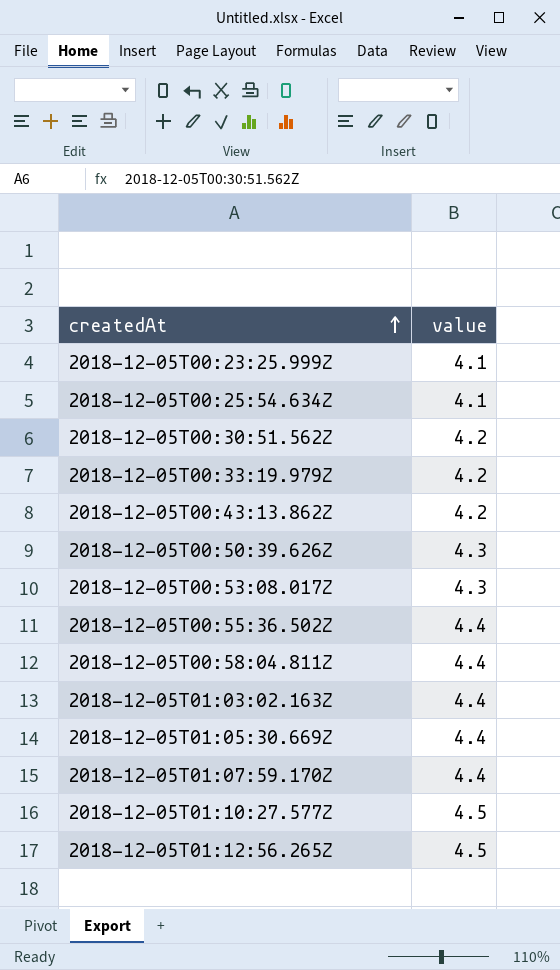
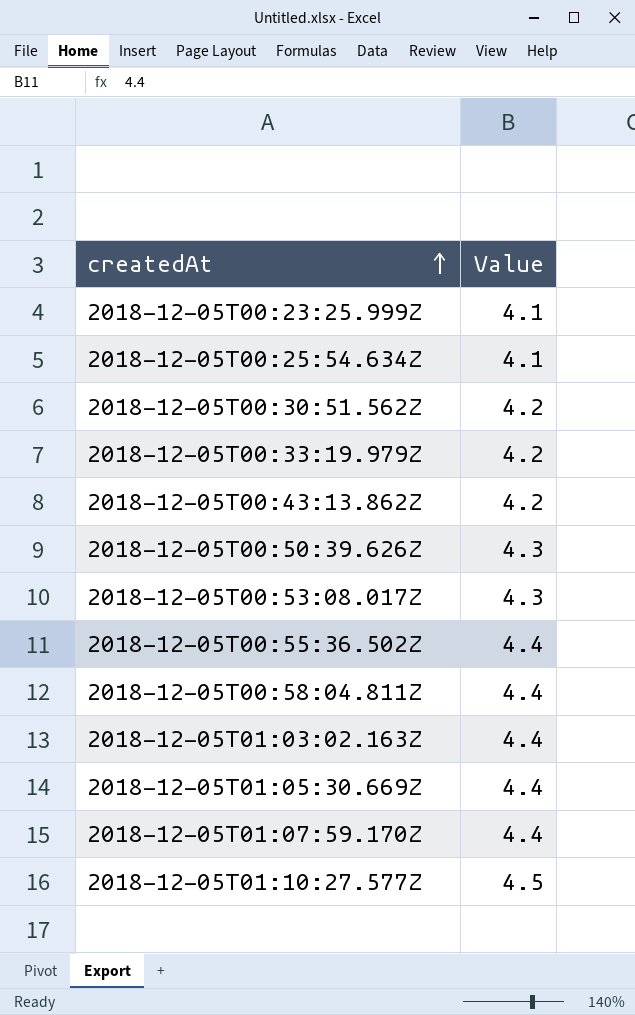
column name: value -> Value
row 2018-12-05T01:12:56.265Z: 4.5 -> none

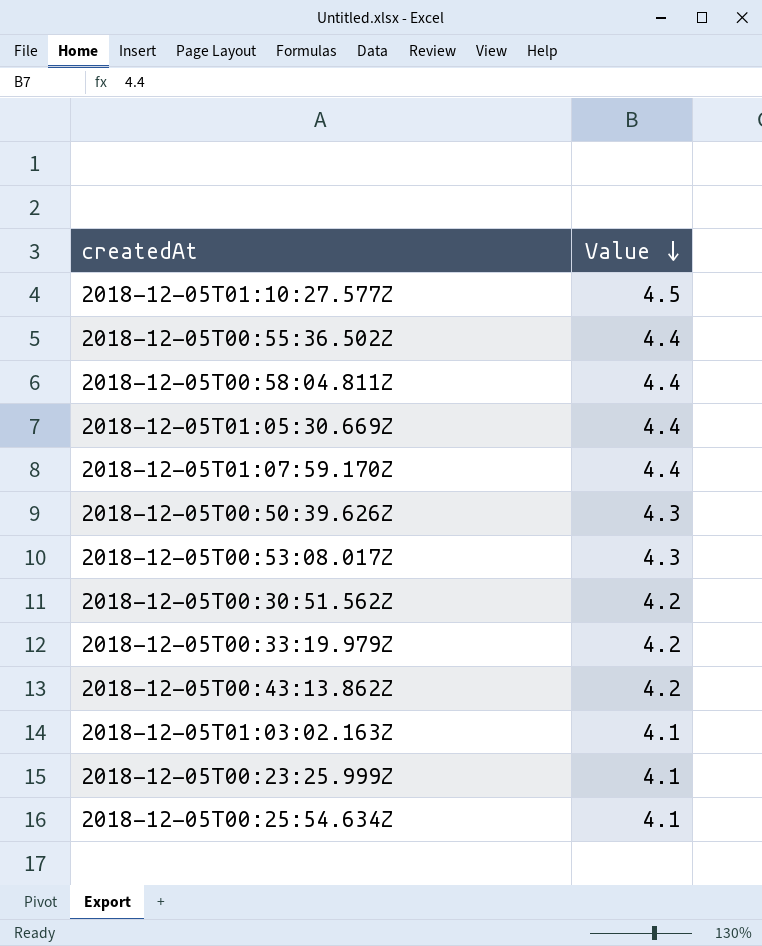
row order: createdAt ascending -> Value descending
2018-12-05T01:03:02.163Z | Value: 4.4 -> 4.1

